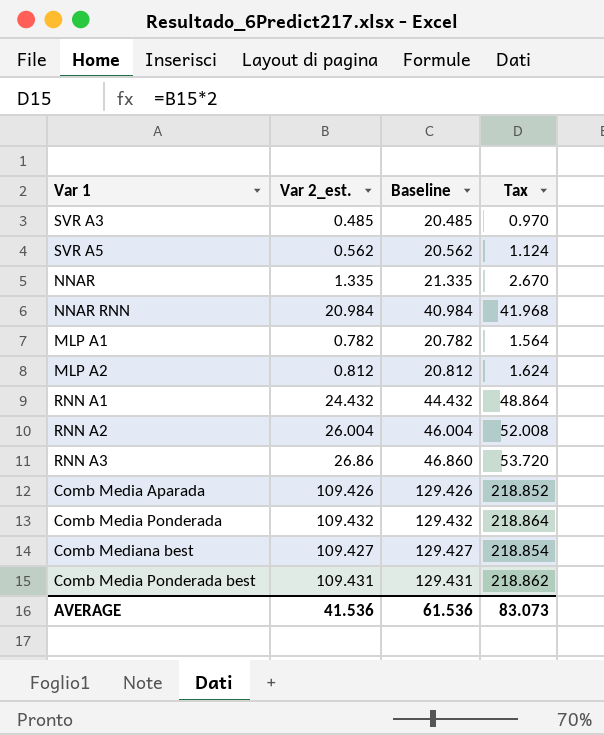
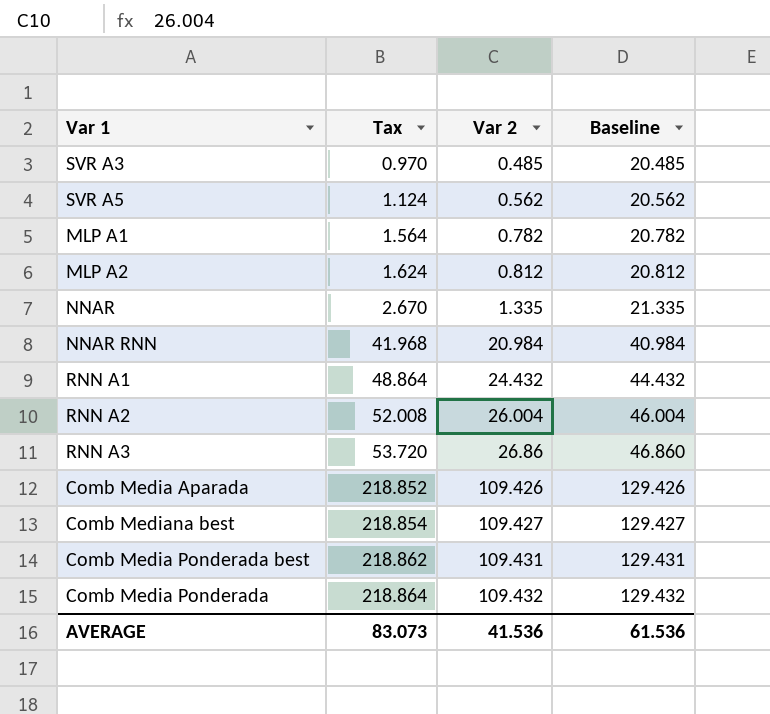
row order: none -> Tax ascending
column Tax | position: 4 -> 2
column name: Var 2_est. -> Var 2

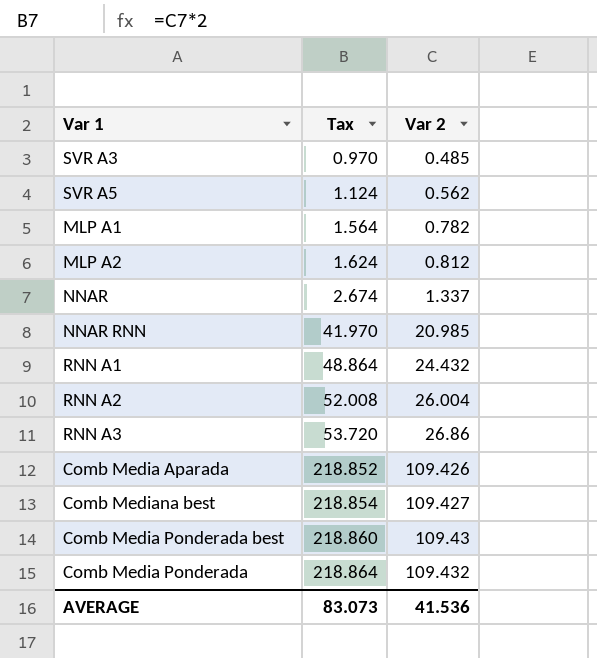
column Baseline | formula: [Var 2] + 20 -> none
NNAR | Tax: 2.670 -> 2.674
NNAR | Var 2: 1.335 -> 1.337
NNAR RNN | Tax: 41.968 -> 41.970
NNAR RNN | Var 2: 20.984 -> 20.985
Comb Media Ponderada best | Tax: 218.862 -> 218.860
Comb Media Ponderada best | Var 2: 109.431 -> 109.43

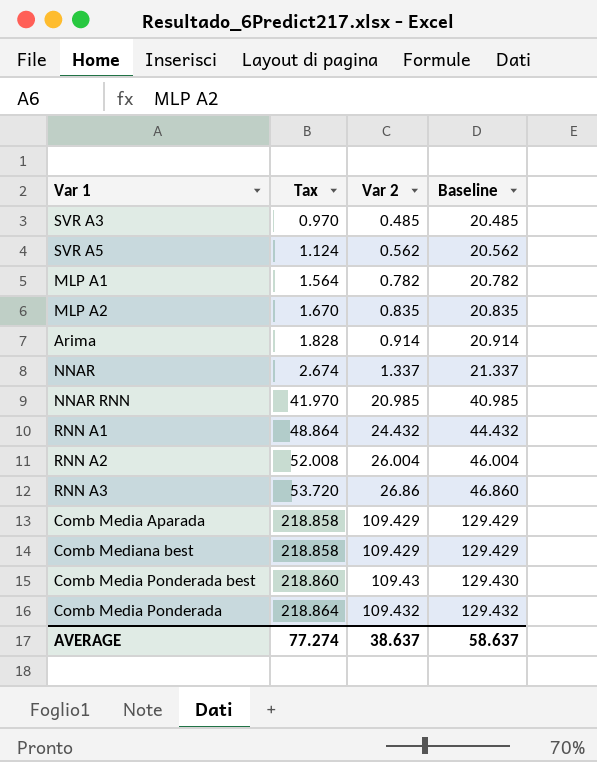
column Baseline | formula: none -> [Var 2] + 20
MLP A2 | Tax: 1.624 -> 1.670
MLP A2 | Var 2: 0.812 -> 0.835
row Arima: none -> 1.828 | 0.914 | 20.914
Comb Media Aparada | Tax: 218.852 -> 218.858
Comb Media Aparada | Var 2: 109.426 -> 109.429
Comb Mediana best | Tax: 218.854 -> 218.858
Comb Mediana best | Var 2: 109.427 -> 109.429
AVERAGE | Tax: 83.073 -> 77.274
AVERAGE | Var 2: 41.536 -> 38.637

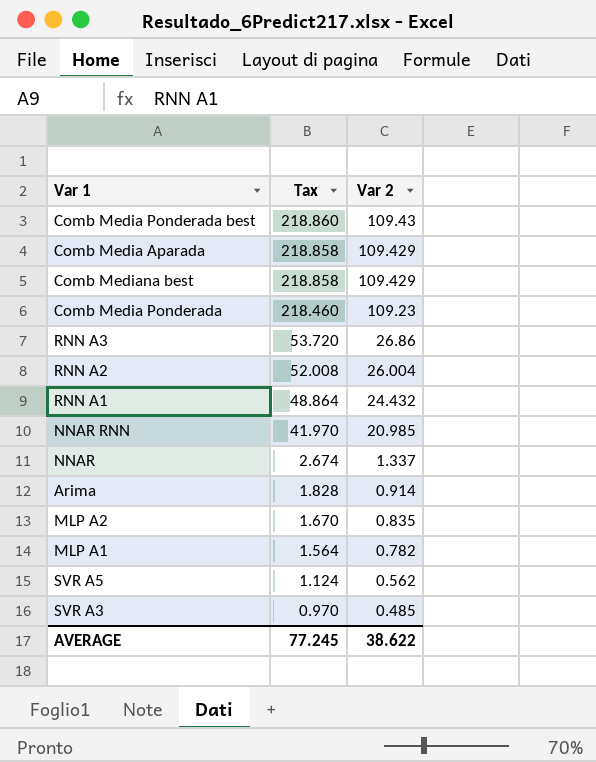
row order: Tax ascending -> Tax descending
column Baseline | formula: [Var 2] + 20 -> none
Comb Media Ponderada | Tax: 218.864 -> 218.460
Comb Media Ponderada | Var 2: 109.432 -> 109.23
AVERAGE | Tax: 77.274 -> 77.245
AVERAGE | Var 2: 38.637 -> 38.622

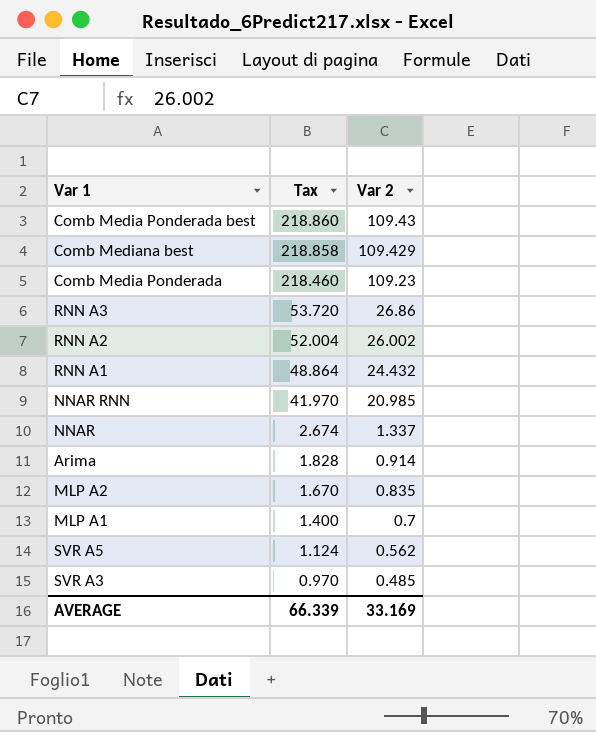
row Comb Media Aparada: 218.858 | 109.429 -> none
RNN A2 | Tax: 52.008 -> 52.004
RNN A2 | Var 2: 26.004 -> 26.002
MLP A1 | Tax: 1.564 -> 1.400
MLP A1 | Var 2: 0.782 -> 0.7
AVERAGE | Tax: 77.245 -> 66.339
AVERAGE | Var 2: 38.622 -> 33.169

